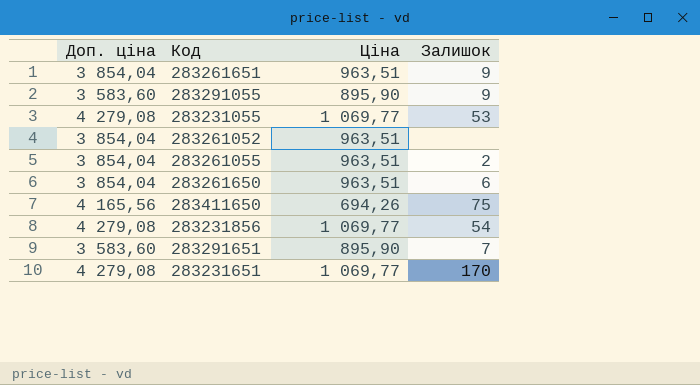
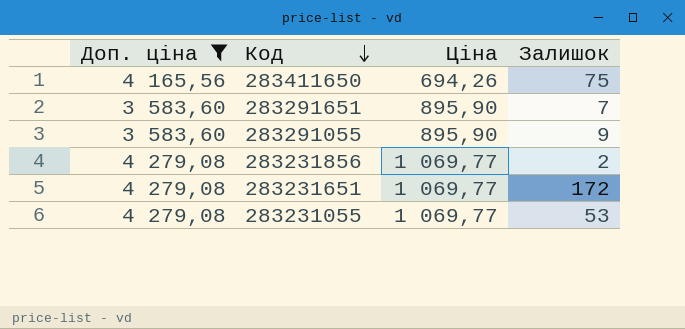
filter: none -> Доп. ціна != 3 854,04
row order: none -> Код descending
283231856 | Залишок: 54 -> 2
283231651 | Залишок: 170 -> 172

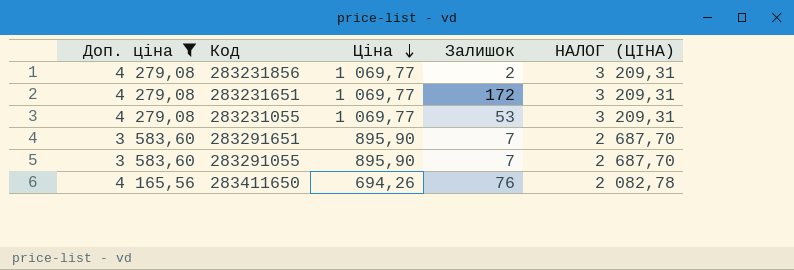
row order: Код descending -> Ціна descending
column НАЛОГ (ЦІНА) | formula: none -> [Ціна] * 3
283291055 | Залишок: 9 -> 7
283411650 | Залишок: 75 -> 76

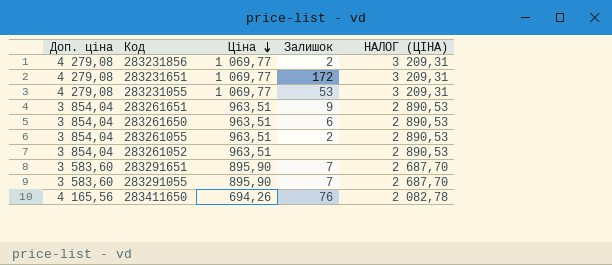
filter: Доп. ціна != 3 854,04 -> none

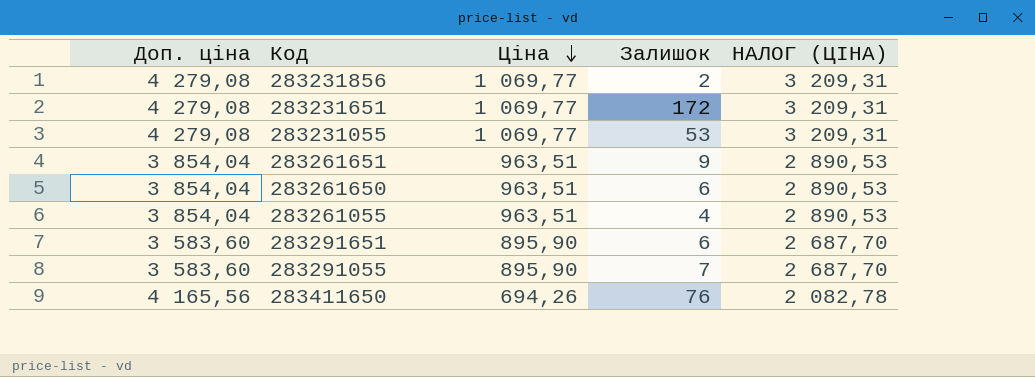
row 283261052: 3 854,04 | 963,51 | none | 2 890,53 -> none
283261055 | Залишок: 2 -> 4
283291651 | Залишок: 7 -> 6

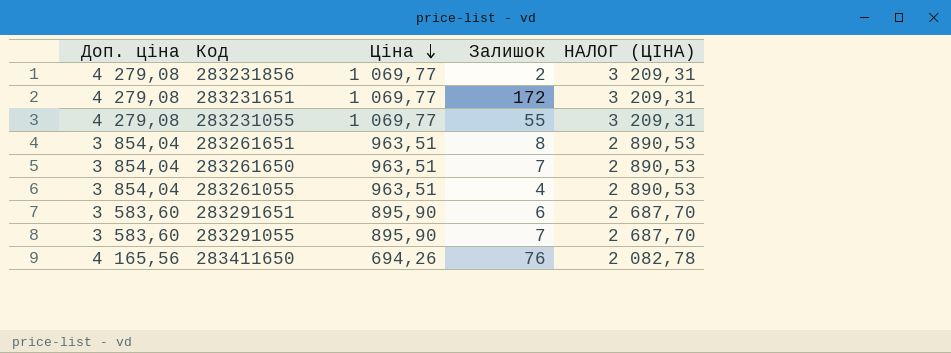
283231055 | Залишок: 53 -> 55
283261651 | Залишок: 9 -> 8
283261650 | Залишок: 6 -> 7

